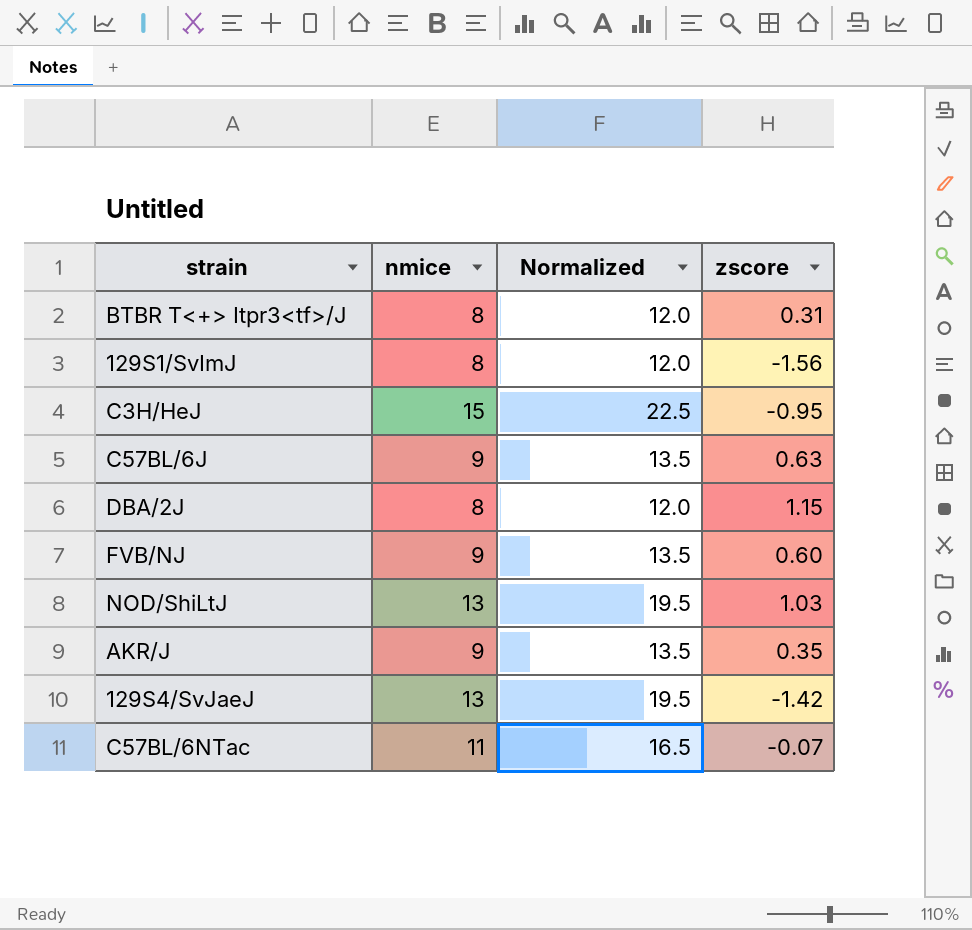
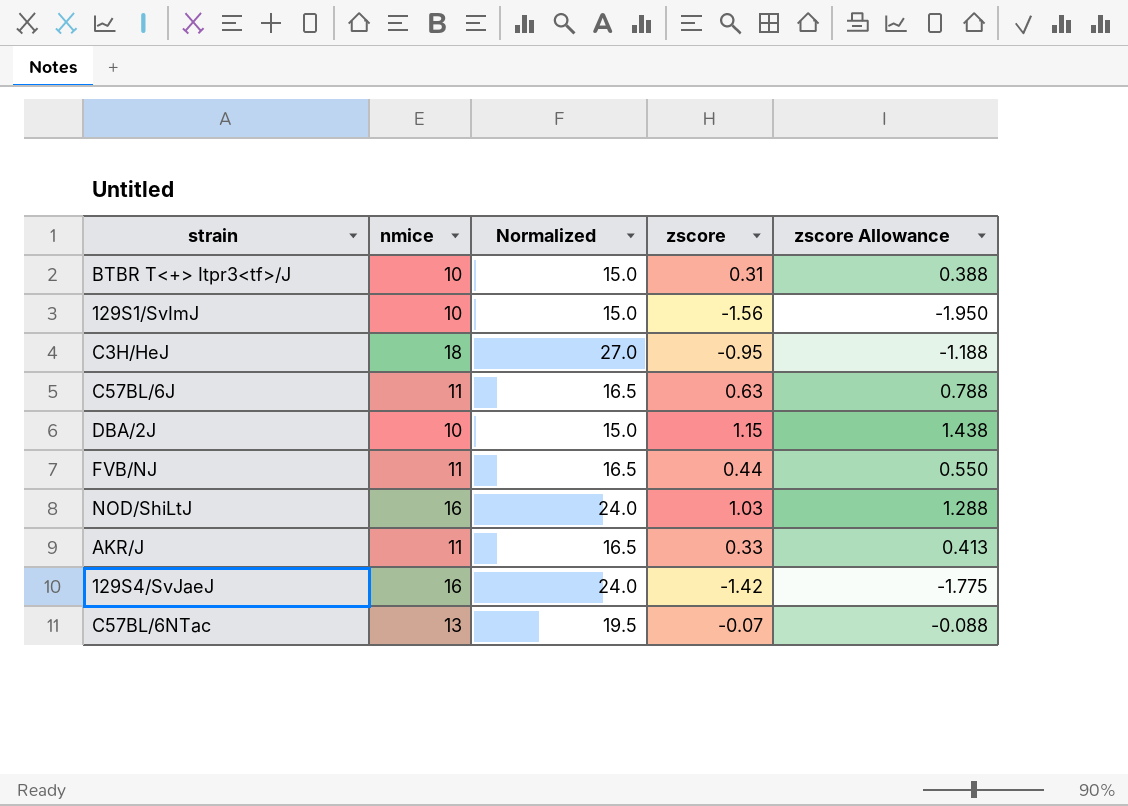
column zscore Allowance | formula: none -> [zscore] * 1.25
BTBR T<+> Itpr3<tf>/J | nmice: 8 -> 10
BTBR T<+> Itpr3<tf>/J | Normalized: 12.0 -> 15.0
129S1/SvImJ | nmice: 8 -> 10
129S1/SvImJ | Normalized: 12.0 -> 15.0
C3H/HeJ | nmice: 15 -> 18
C3H/HeJ | Normalized: 22.5 -> 27.0
C57BL/6J | nmice: 9 -> 11
C57BL/6J | Normalized: 13.5 -> 16.5
DBA/2J | nmice: 8 -> 10
DBA/2J | Normalized: 12.0 -> 15.0
FVB/NJ | nmice: 9 -> 11
FVB/NJ | Normalized: 13.5 -> 16.5
FVB/NJ | zscore: 0.60 -> 0.44
NOD/ShiLtJ | nmice: 13 -> 16
NOD/ShiLtJ | Normalized: 19.5 -> 24.0
AKR/J | nmice: 9 -> 11
AKR/J | Normalized: 13.5 -> 16.5
AKR/J | zscore: 0.35 -> 0.33
129S4/SvJaeJ | nmice: 13 -> 16
129S4/SvJaeJ | Normalized: 19.5 -> 24.0
C57BL/6NTac | nmice: 11 -> 13
C57BL/6NTac | Normalized: 16.5 -> 19.5

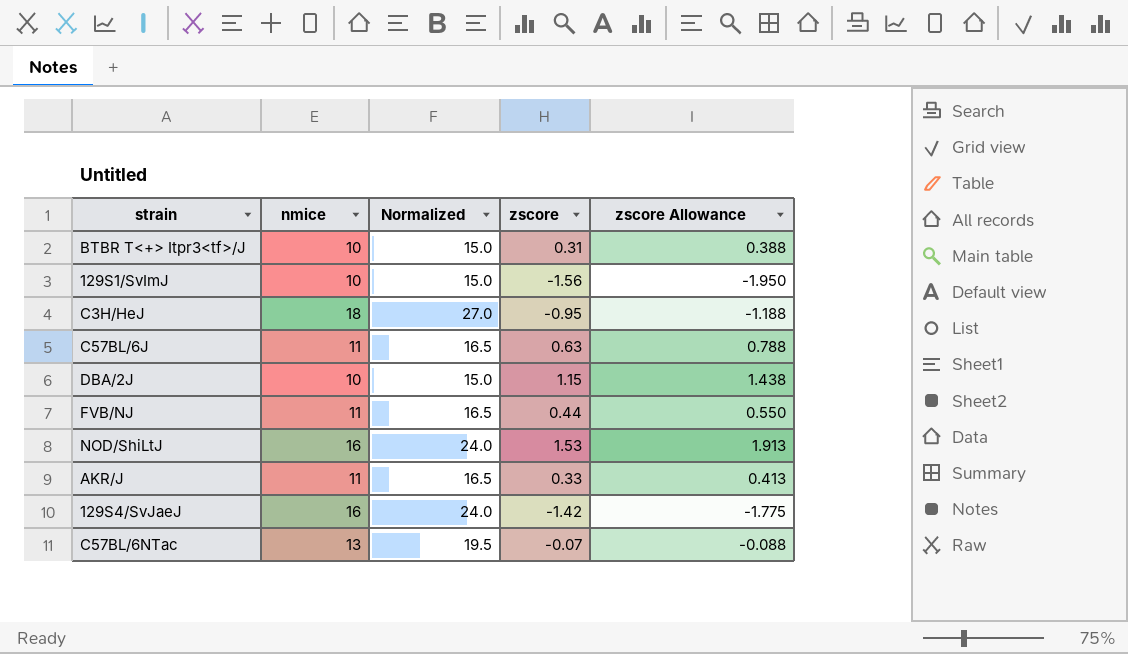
NOD/ShiLtJ | zscore: 1.03 -> 1.53
NOD/ShiLtJ | zscore Allowance: 1.288 -> 1.913

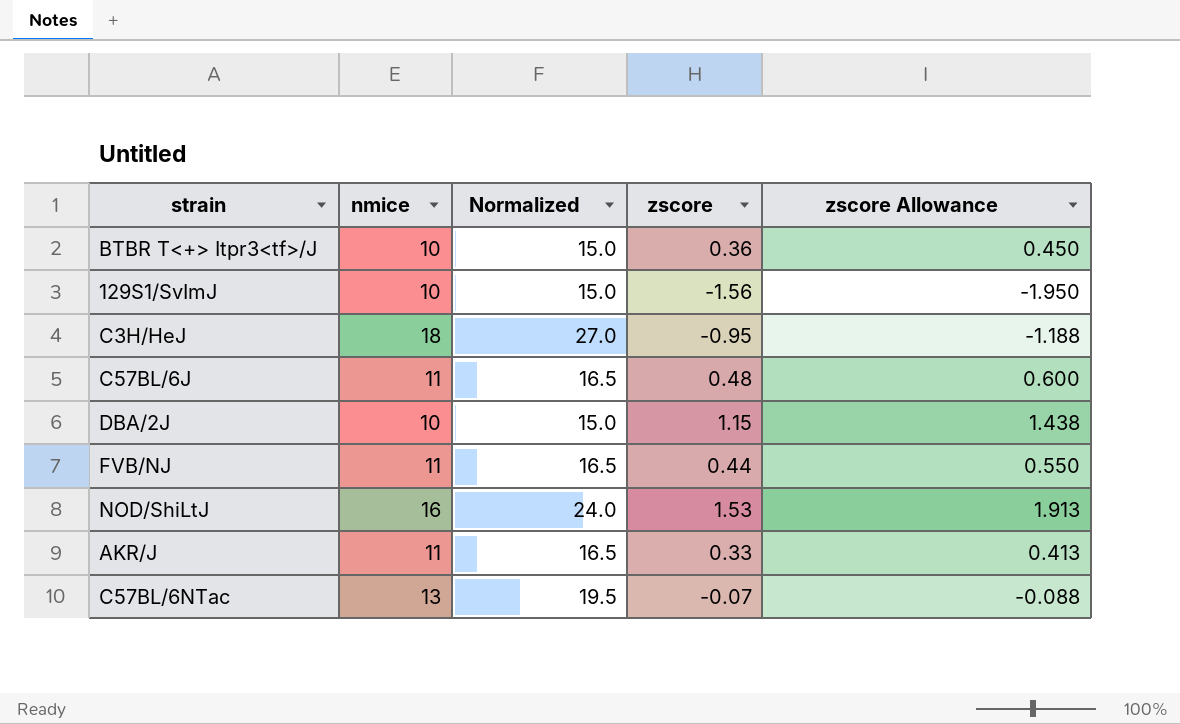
row 129S4/SvJaeJ: 16 | 24.0 | -1.42 | -1.775 -> none
BTBR T<+> Itpr3<tf>/J | zscore: 0.31 -> 0.36
BTBR T<+> Itpr3<tf>/J | zscore Allowance: 0.388 -> 0.450
C57BL/6J | zscore: 0.63 -> 0.48
C57BL/6J | zscore Allowance: 0.788 -> 0.600

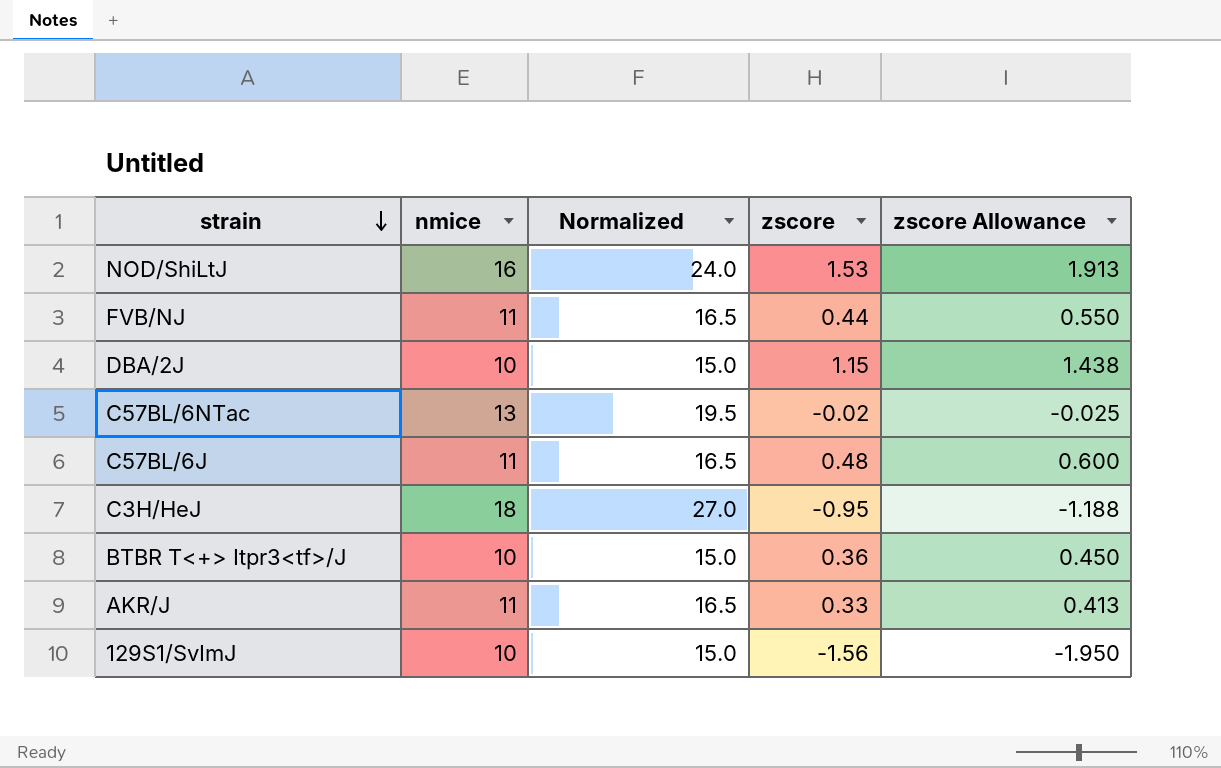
row order: none -> strain descending
C57BL/6NTac | zscore: -0.07 -> -0.02
C57BL/6NTac | zscore Allowance: -0.088 -> -0.025

